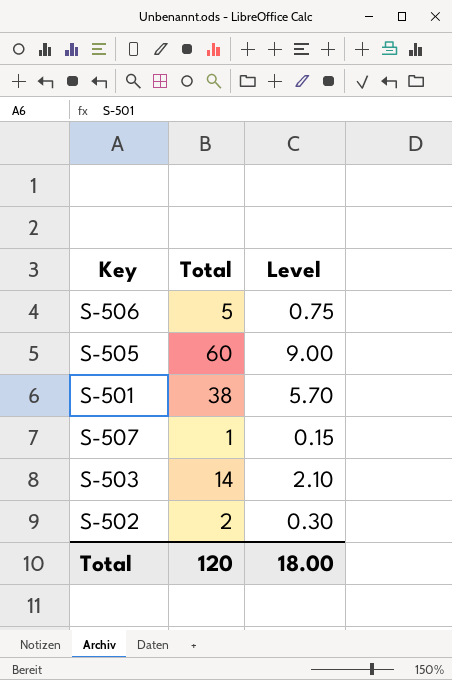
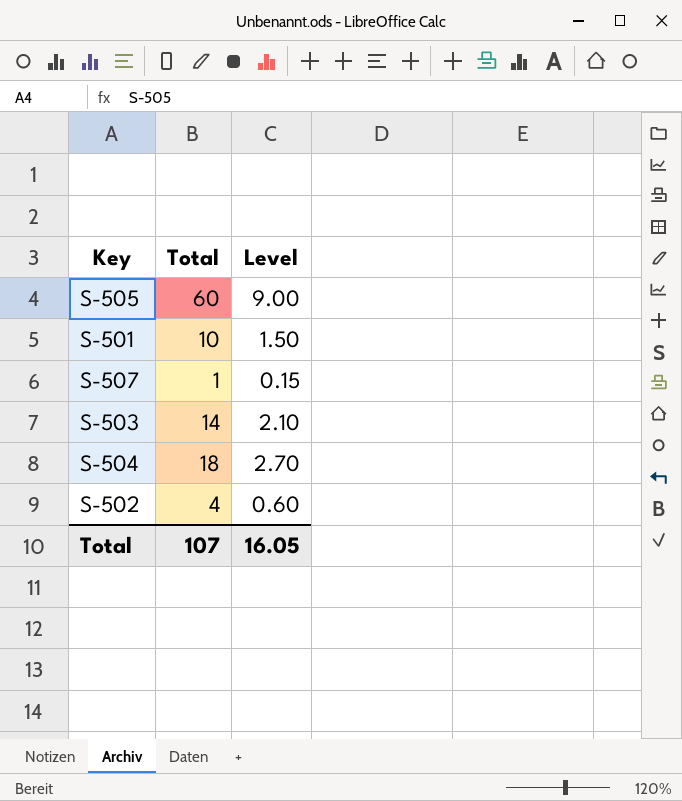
row S-506: 5 | 0.75 -> none
S-501 | Total: 38 -> 10
S-501 | Level: 5.70 -> 1.50
row S-504: none -> 18 | 2.70
S-502 | Total: 2 -> 4
S-502 | Level: 0.30 -> 0.60
Total | Total: 120 -> 107
Total | Level: 18.00 -> 16.05

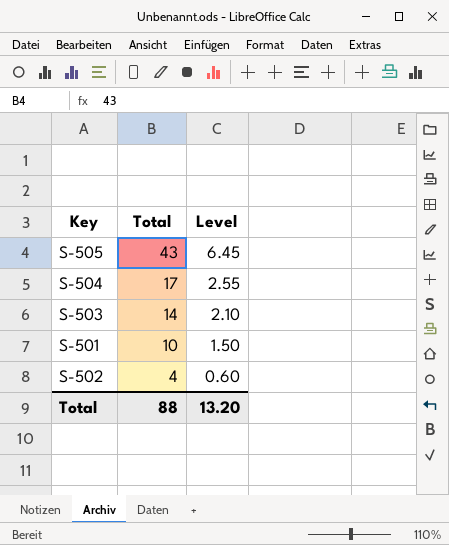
row order: none -> Total descending
row S-507: 1 | 0.15 -> none
S-505 | Total: 60 -> 43
S-505 | Level: 9.00 -> 6.45
S-504 | Total: 18 -> 17
S-504 | Level: 2.70 -> 2.55
Total | Total: 107 -> 88
Total | Level: 16.05 -> 13.20

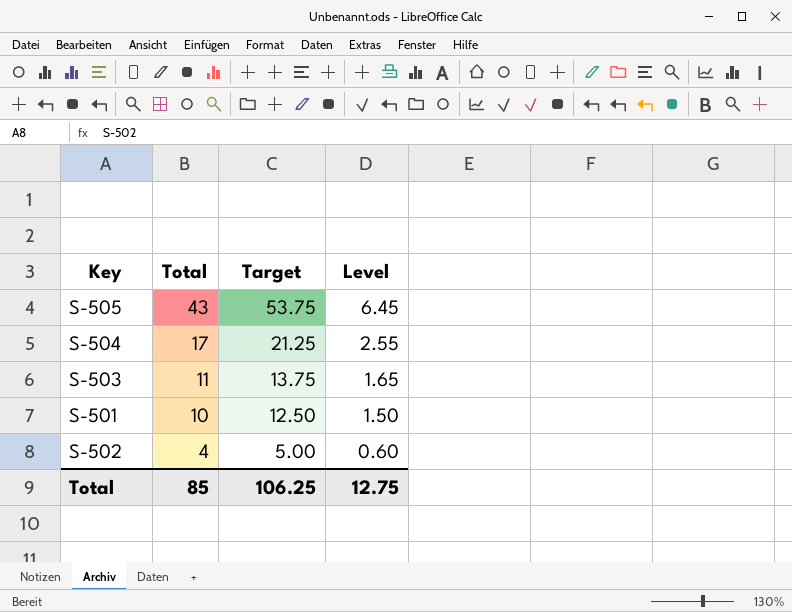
column Target | formula: none -> [Total] * 1.25
S-503 | Total: 14 -> 11
S-503 | Level: 2.10 -> 1.65
Total | Total: 88 -> 85
Total | Level: 13.20 -> 12.75

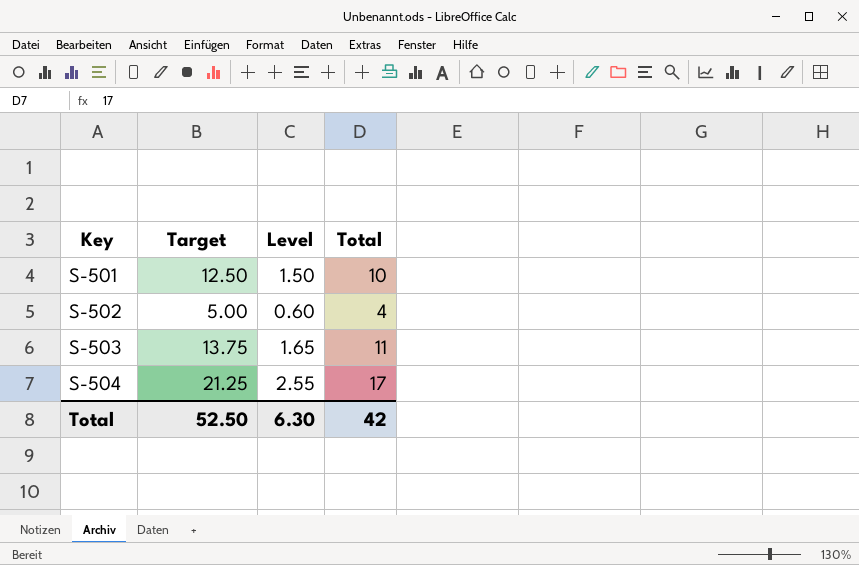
row order: Total descending -> Key ascending
column Total | position: 2 -> 4
row S-505: 43 | 53.75 | 6.45 -> none
Total | Target: 106.25 -> 52.50
Total | Level: 12.75 -> 6.30
Total | Total: 85 -> 42

